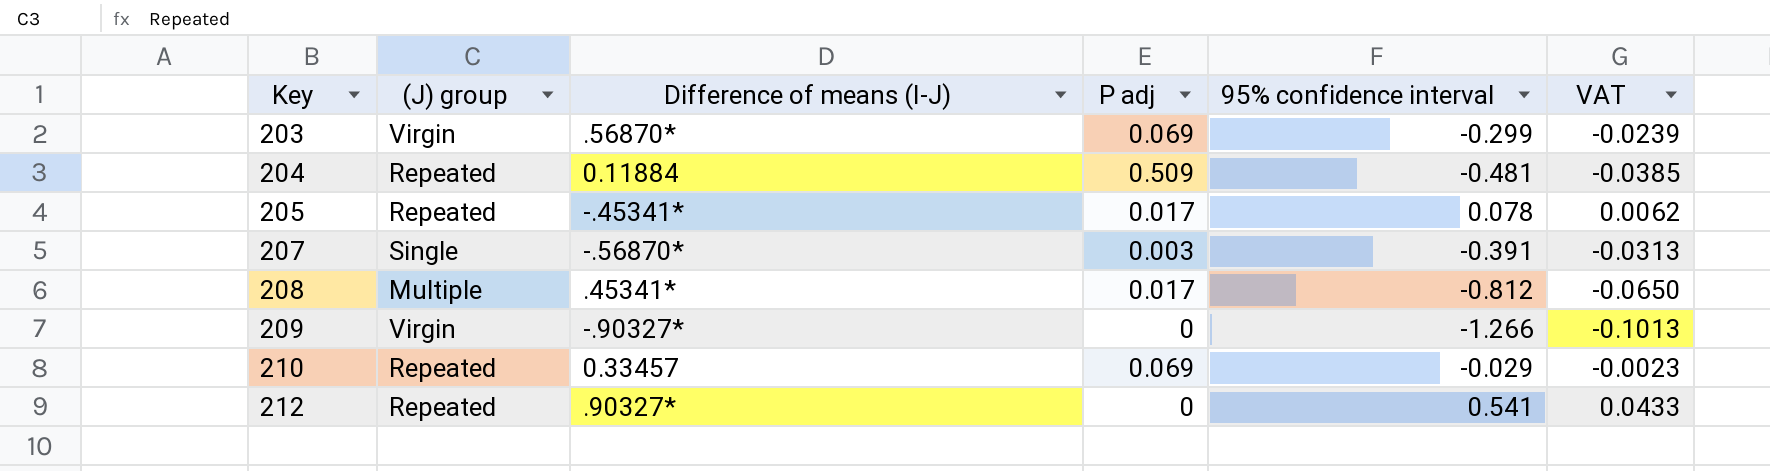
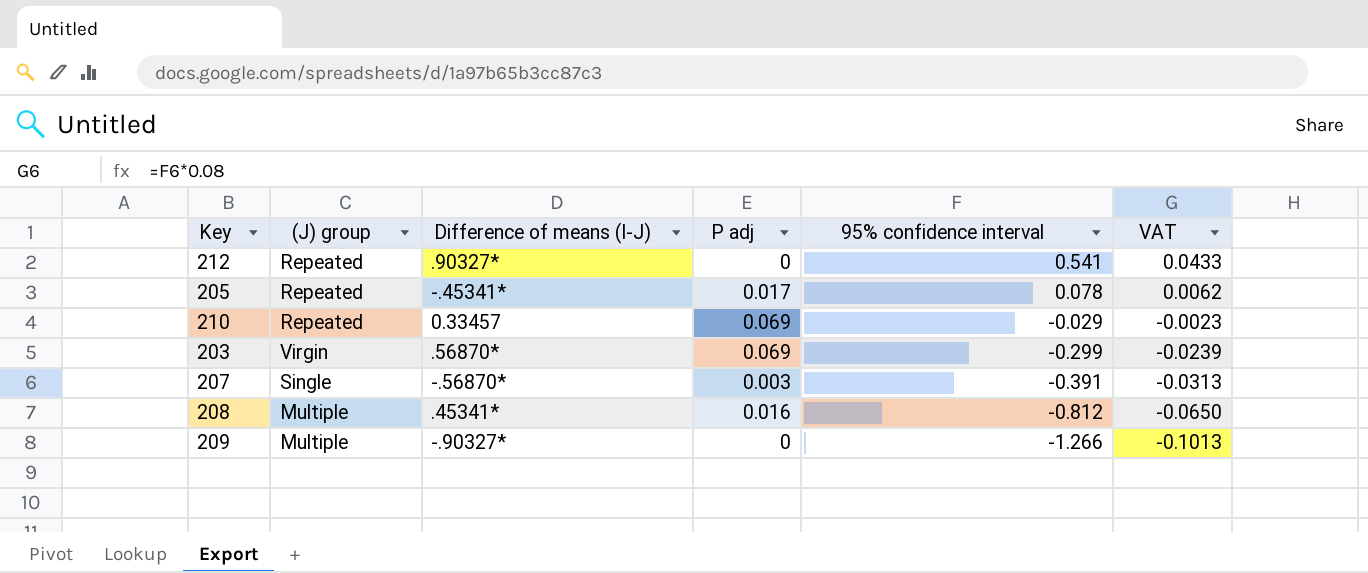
row order: Key ascending -> 95% confidence interval descending
row 204: Repeated | 0.11884 | 0.509 | -0.481 | -0.0385 -> none
208 | P adj: 0.017 -> 0.016
209 | (J) group: Virgin -> Multiple

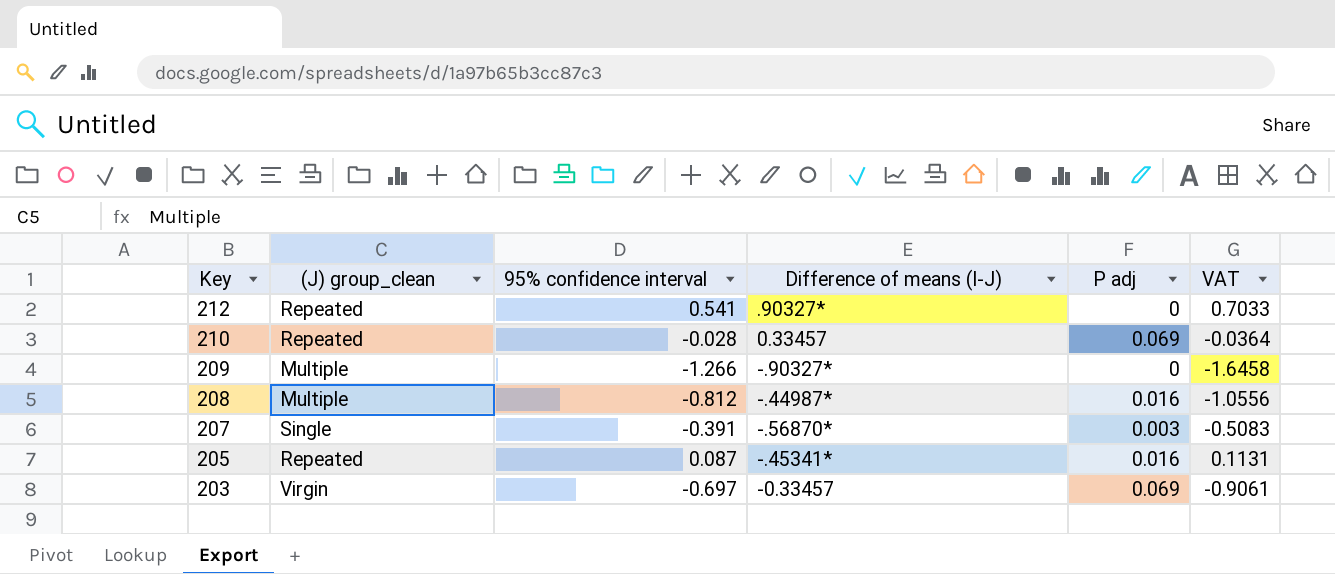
row order: 95% confidence interval descending -> Key descending
column name: (J) group -> (J) group_clean
column 95% confidence interval | position: 5 -> 3
column VAT | formula: [95% confidence interval] * 0.08 -> [95% confidence interval] * 1.3
210 | 95% confidence interval: -0.029 -> -0.028
208 | Difference of means (I-J): .45341* -> -.44987*
205 | 95% confidence interval: 0.078 -> 0.087
205 | P adj: 0.017 -> 0.016
203 | 95% confidence interval: -0.299 -> -0.697
203 | Difference of means (I-J): .56870* -> -0.33457

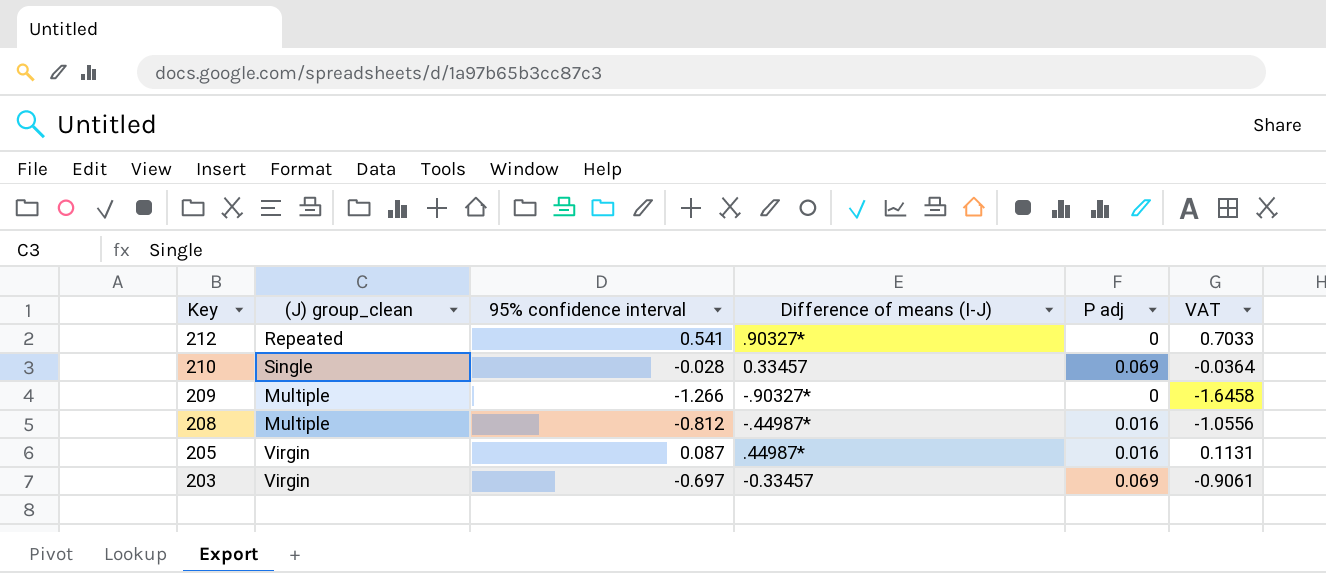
row 207: Single | -0.391 | -.56870* | 0.003 | -0.5083 -> none
210 | (J) group_clean: Repeated -> Single
205 | (J) group_clean: Repeated -> Virgin
205 | Difference of means (I-J): -.45341* -> .44987*

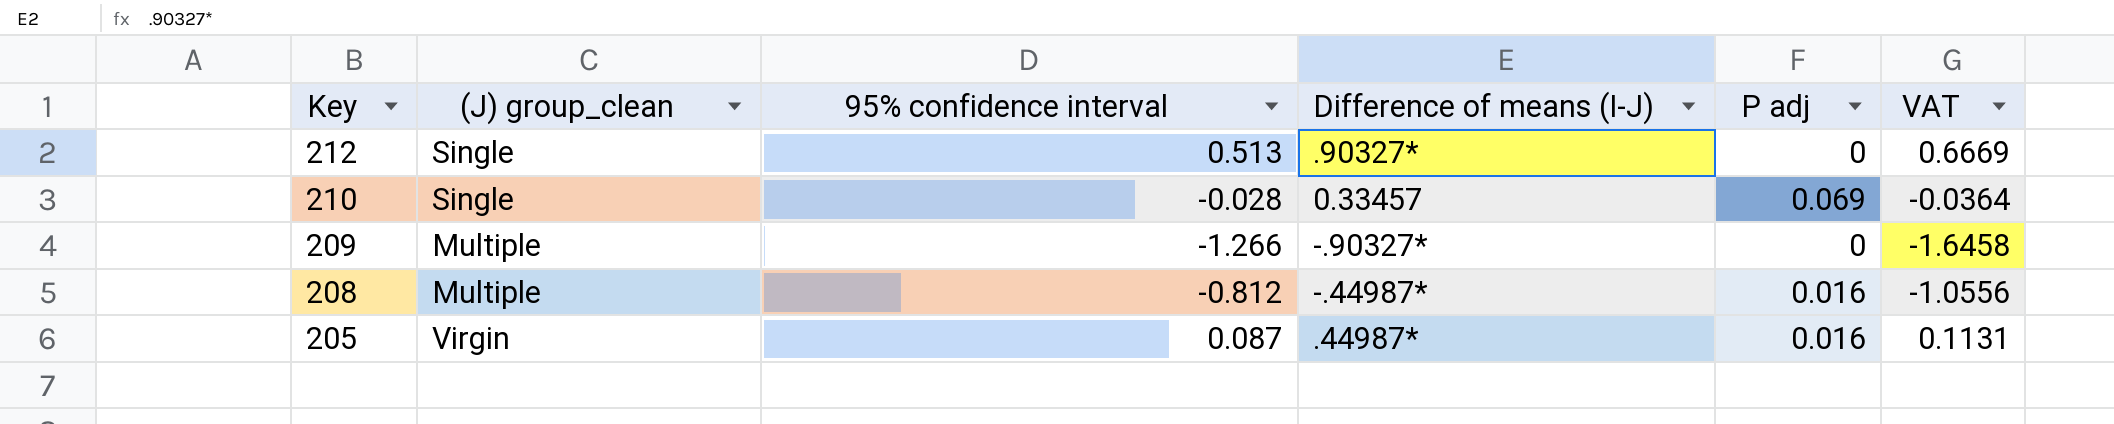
row 203: Virgin | -0.697 | -0.33457 | 0.069 | -0.9061 -> none
212 | (J) group_clean: Repeated -> Single
212 | 95% confidence interval: 0.541 -> 0.513
212 | VAT: 0.7033 -> 0.6669

